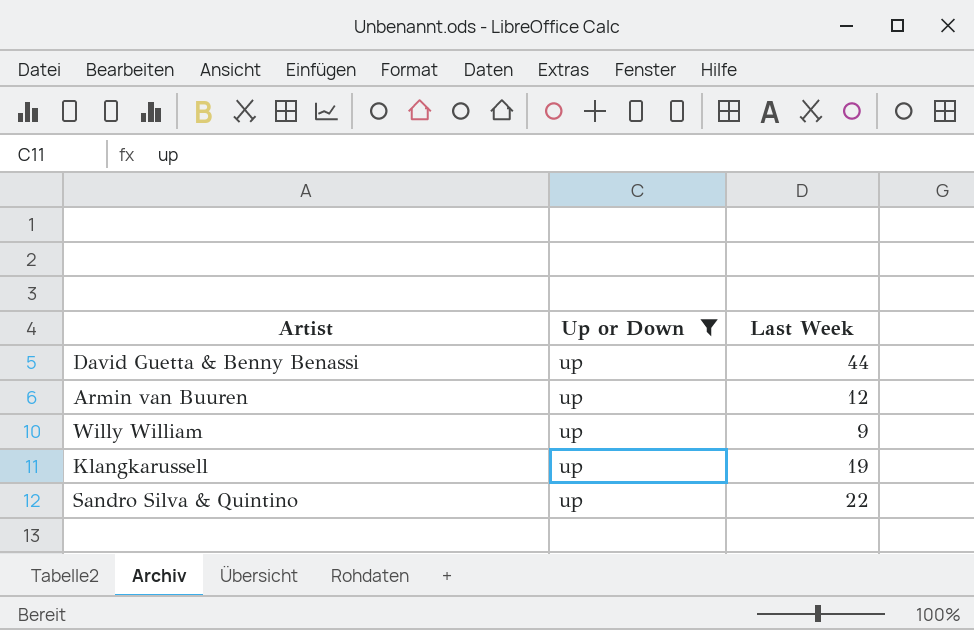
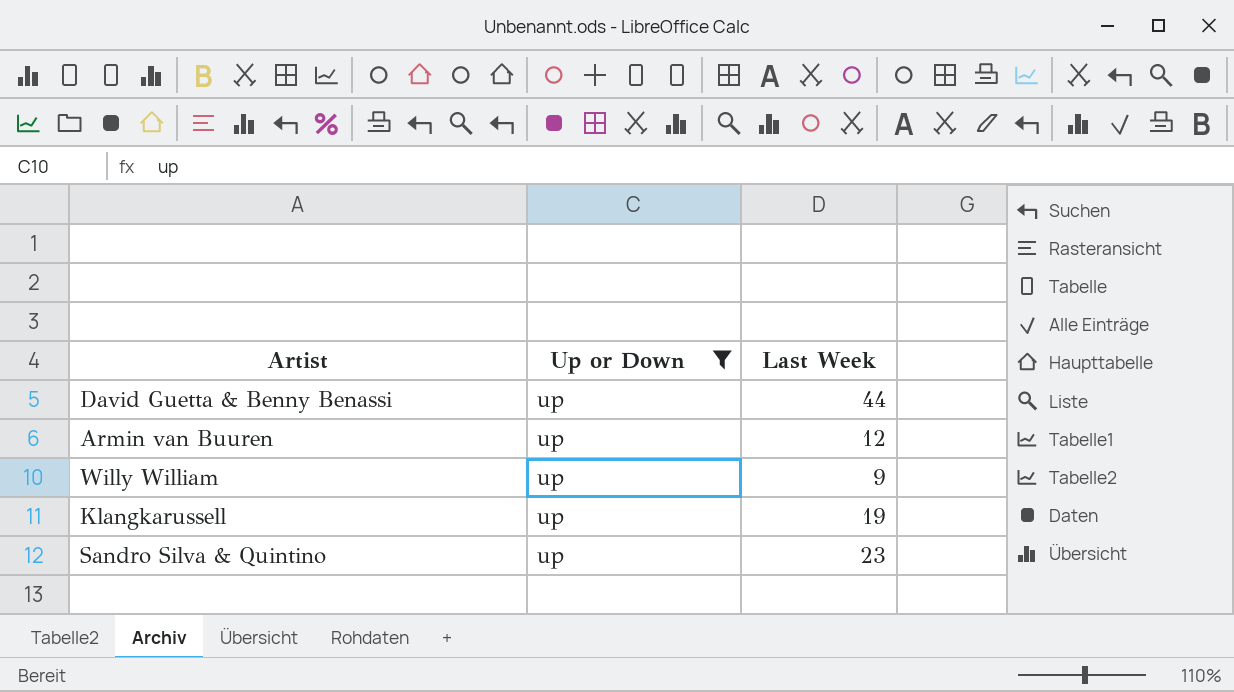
Sandro Silva & Quintino | Last Week: 22 -> 23

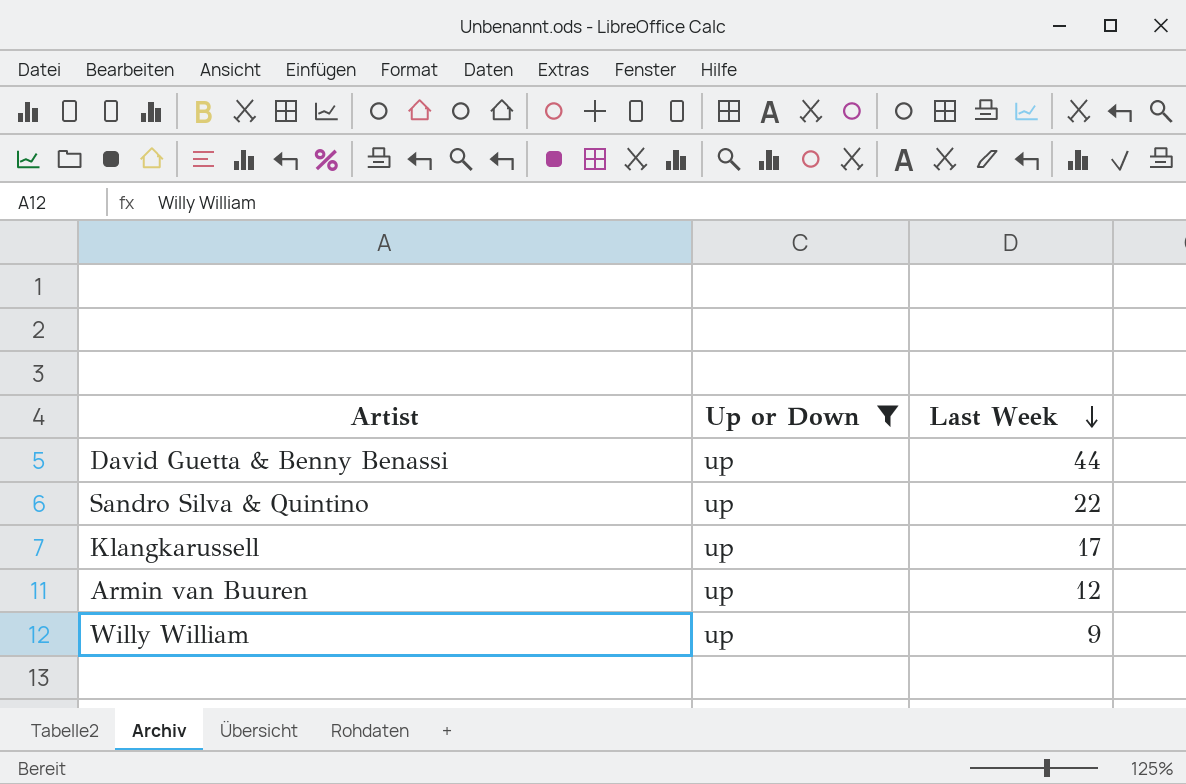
row order: none -> Last Week descending
Sandro Silva & Quintino | Last Week: 23 -> 22
Klangkarussell | Last Week: 19 -> 17

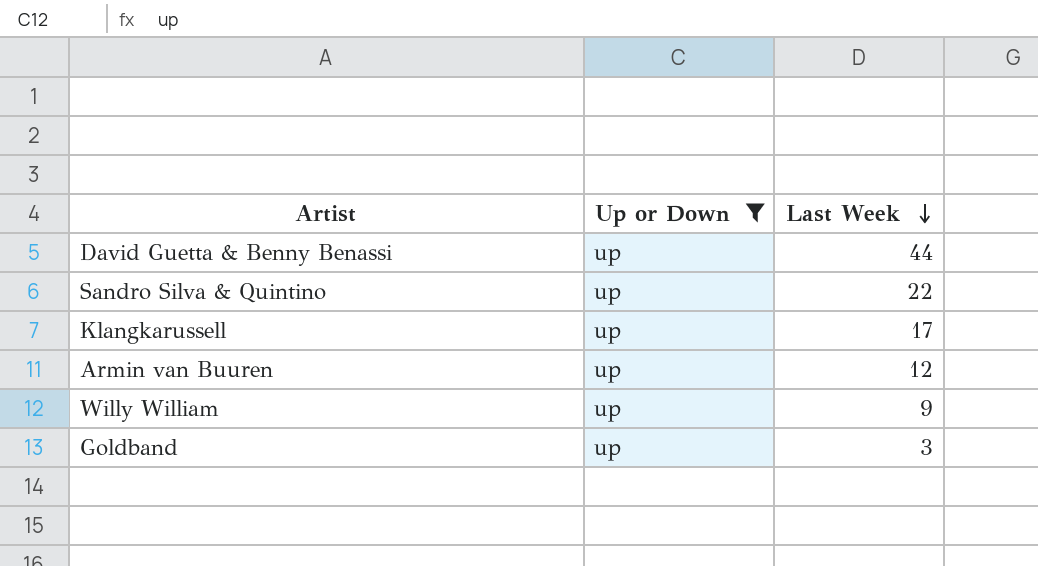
row Goldband: none -> up | 3

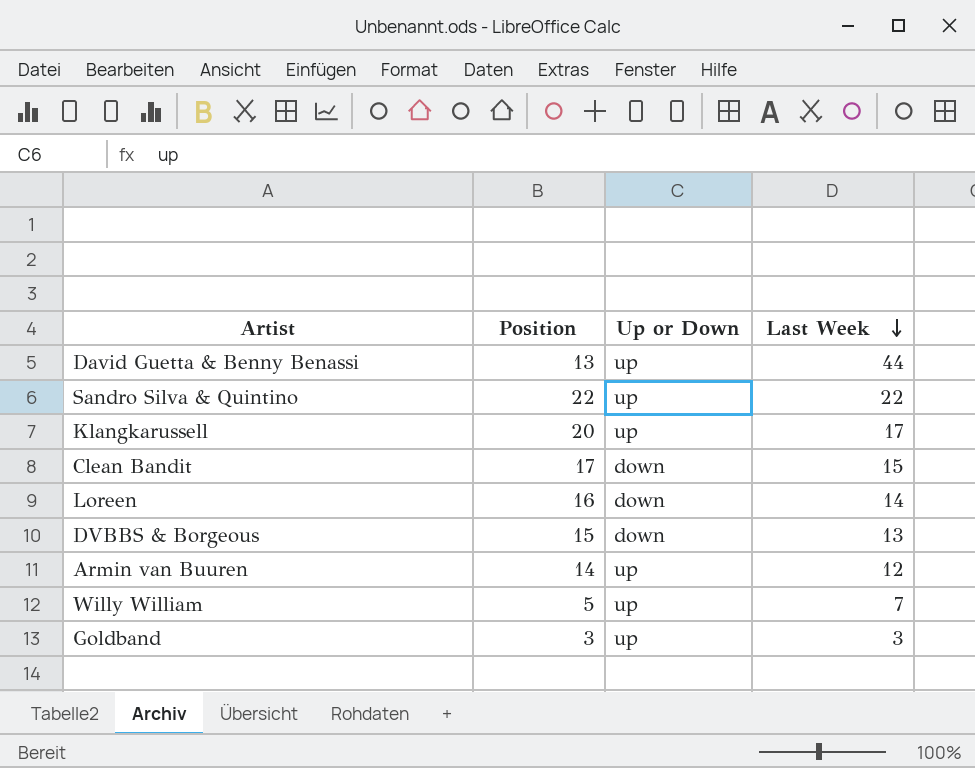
filter: Up or Down = up -> none
column Position | position: none -> 2
Willy William | Last Week: 9 -> 7

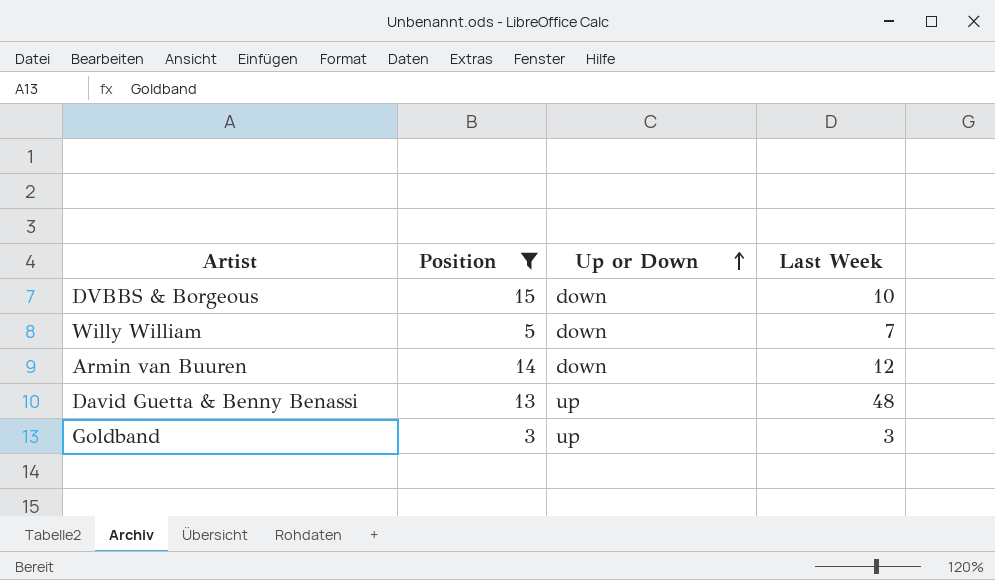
filter: none -> Position <= 15
row order: Last Week descending -> Up or Down ascending
DVBBS & Borgeous | Last Week: 13 -> 10
Willy William | Up or Down: up -> down
Armin van Buuren | Up or Down: up -> down
David Guetta & Benny Benassi | Last Week: 44 -> 48

